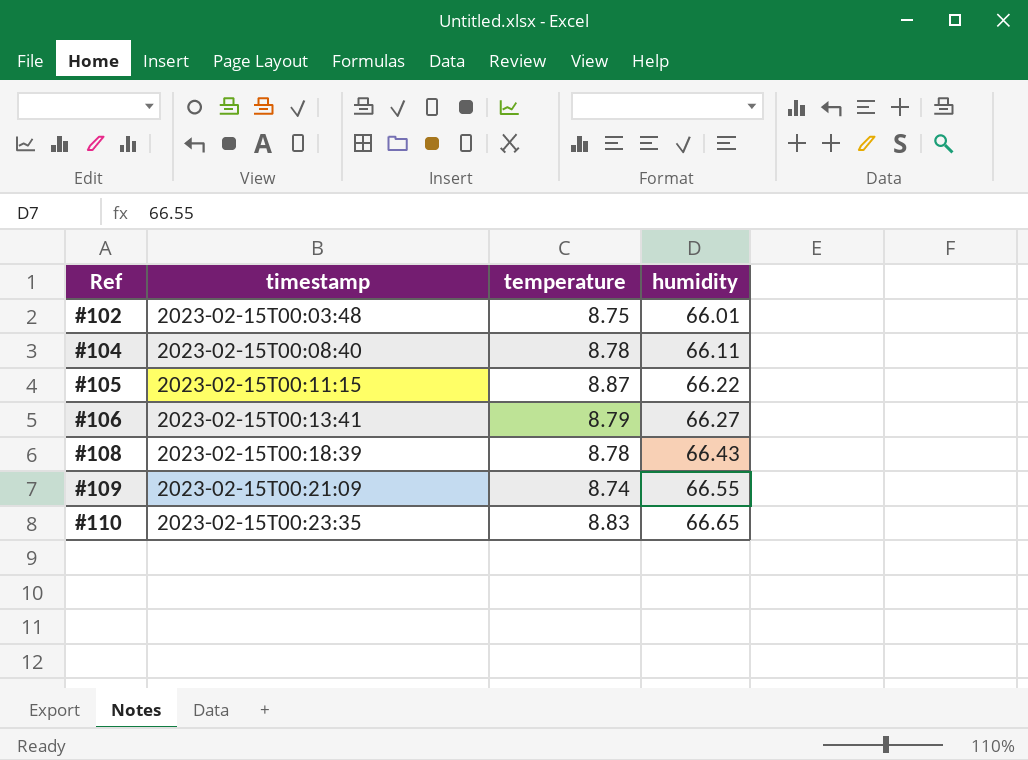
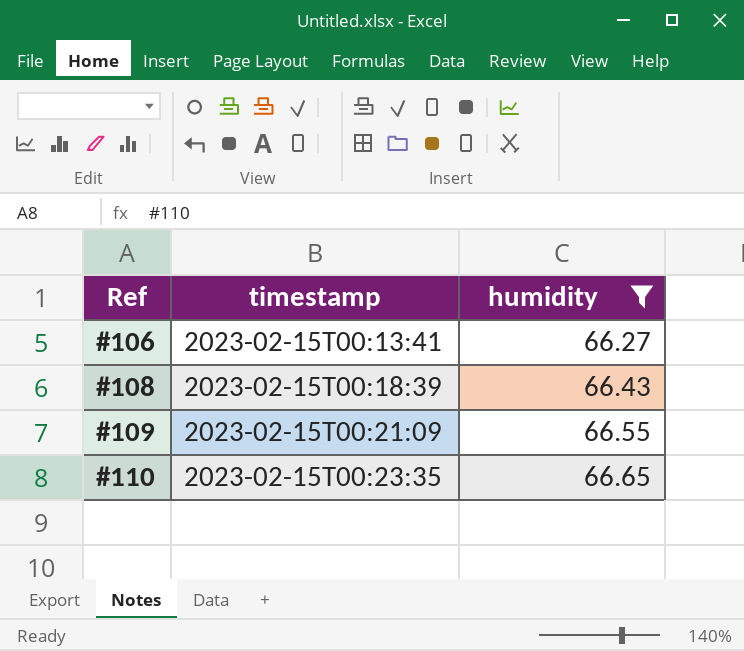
filter: none -> humidity >= 66.27
column temperature | position: 3 -> none

